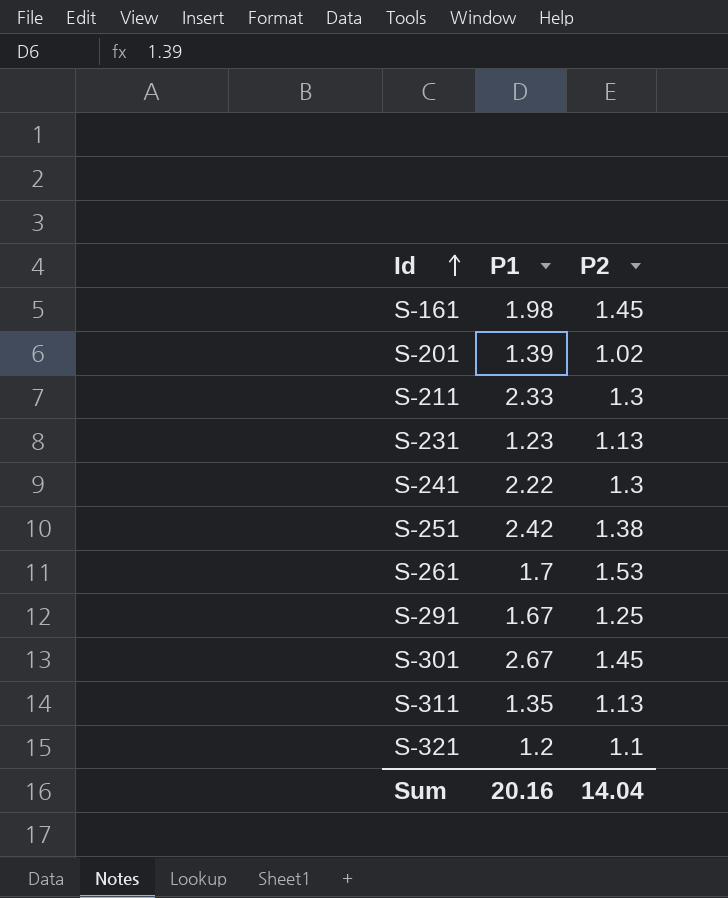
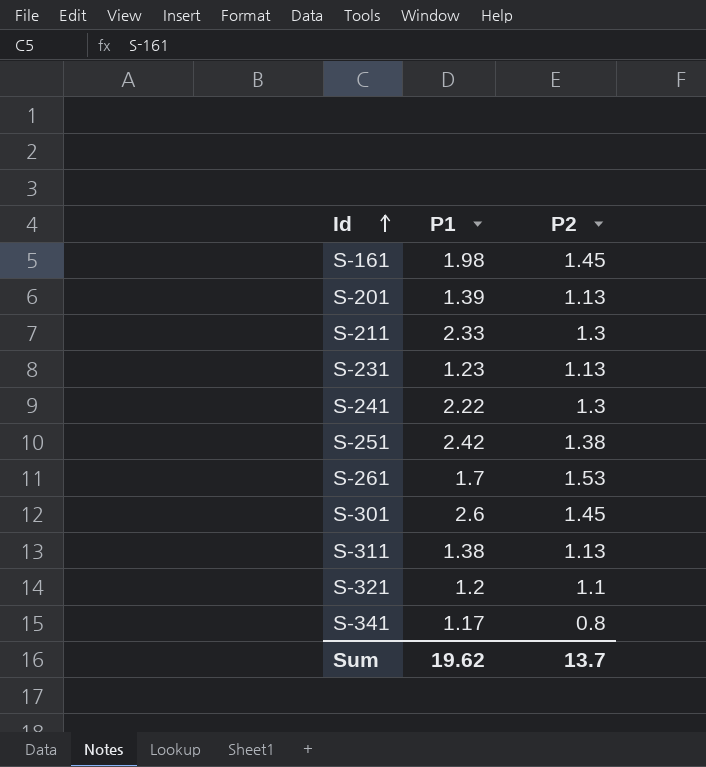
row S-291: 1.67 | 1.25 -> none
S-201 | P2: 1.02 -> 1.13
S-301 | P1: 2.67 -> 2.6
S-311 | P1: 1.35 -> 1.38
row S-341: none -> 1.17 | 0.8
Sum | P1: 20.16 -> 19.62
Sum | P2: 14.04 -> 13.7

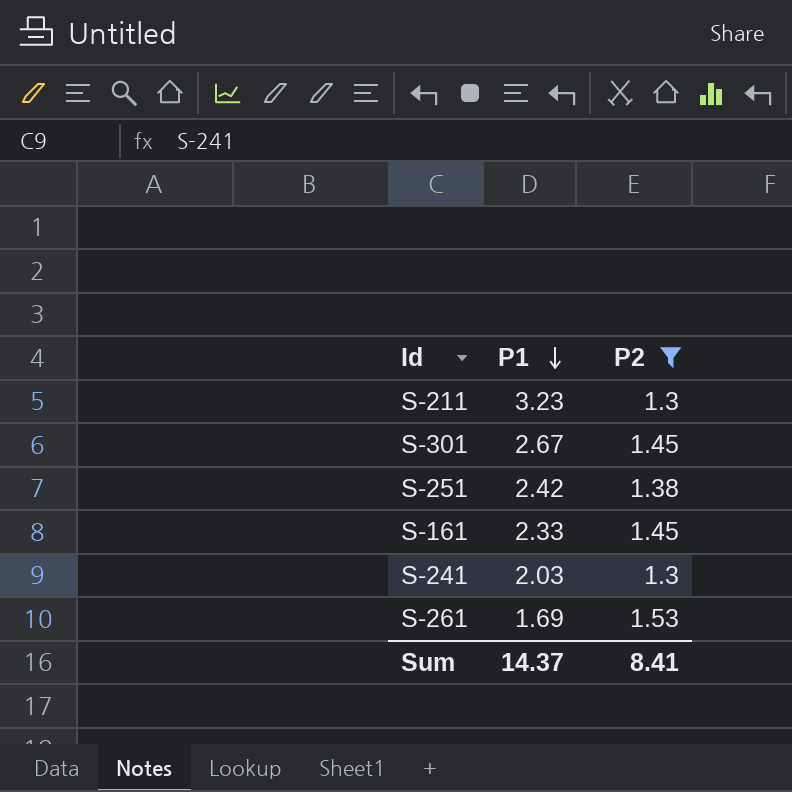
filter: none -> P2 >= 1.3
row order: Id ascending -> P1 descending
S-211 | P1: 2.33 -> 3.23
S-301 | P1: 2.6 -> 2.67
S-161 | P1: 1.98 -> 2.33
S-241 | P1: 2.22 -> 2.03
S-261 | P1: 1.7 -> 1.69
Sum | P1: 19.62 -> 14.37
Sum | P2: 13.7 -> 8.41

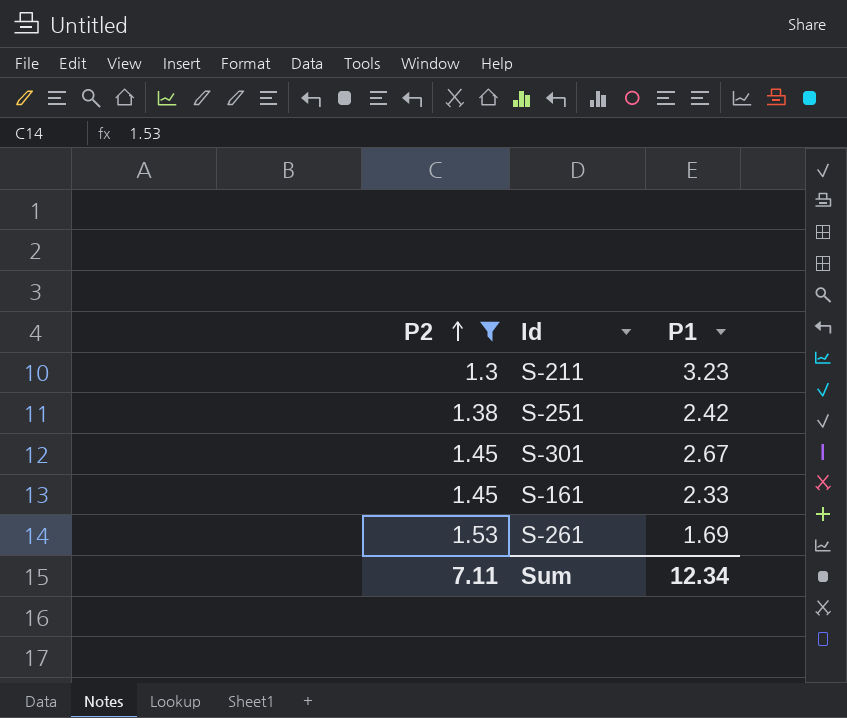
row order: P1 descending -> P2 ascending
column P2 | position: 3 -> 1
row S-241: 2.03 | 1.3 -> none
Sum | P2: 8.41 -> 7.11
Sum | P1: 14.37 -> 12.34

